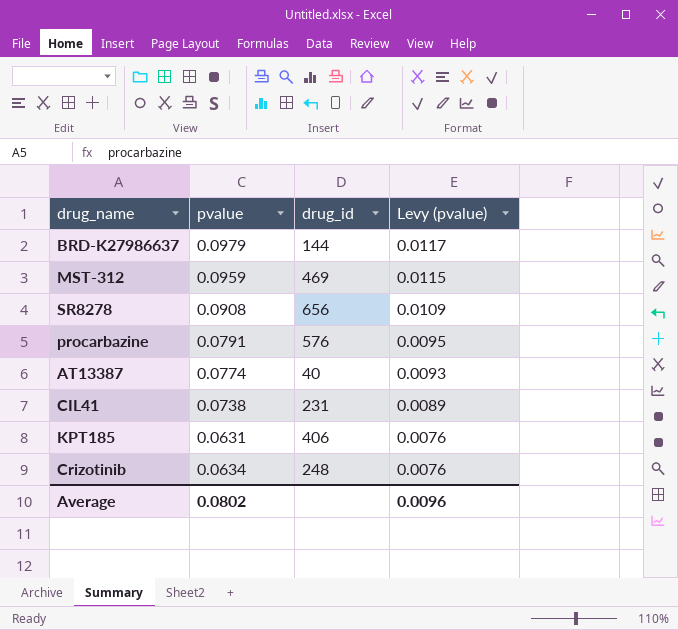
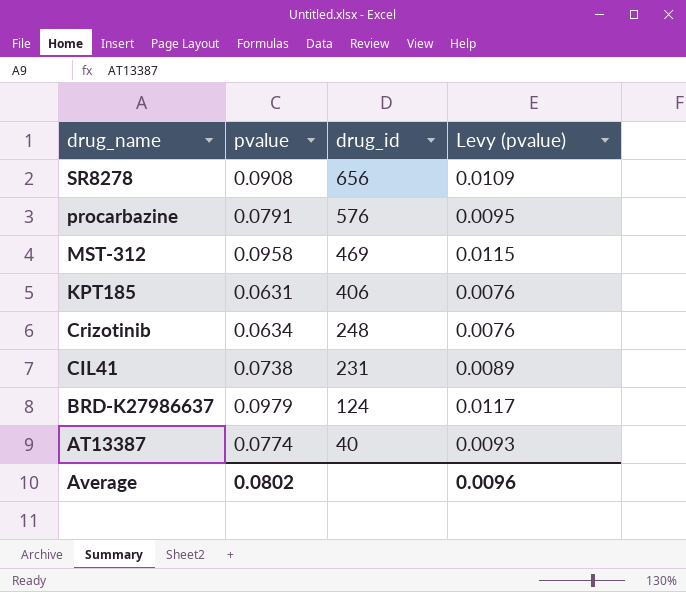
row order: Levy (pvalue) descending -> drug_name descending
MST-312 | pvalue: 0.0959 -> 0.0958
BRD-K27986637 | drug_id: 144 -> 124

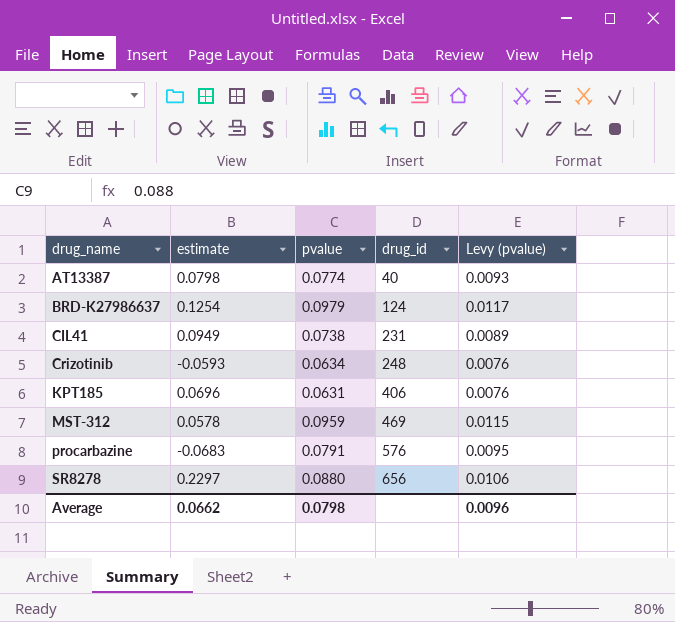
row order: drug_name descending -> drug_name ascending
column estimate | position: none -> 2
MST-312 | pvalue: 0.0958 -> 0.0959
SR8278 | pvalue: 0.0908 -> 0.0880
SR8278 | Levy (pvalue): 0.0109 -> 0.0106
Average | pvalue: 0.0802 -> 0.0798

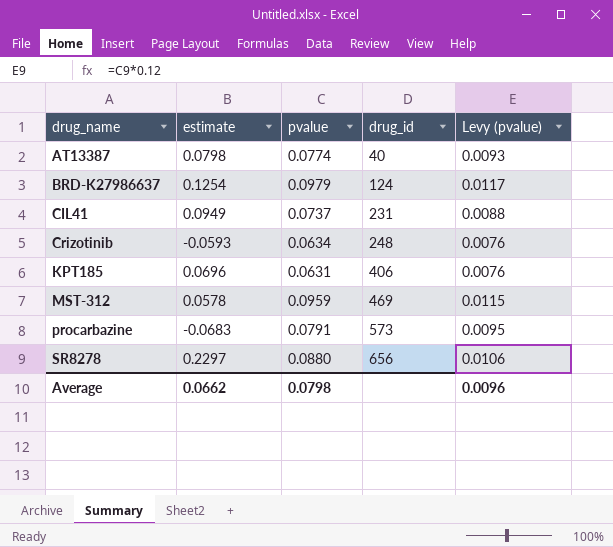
CIL41 | pvalue: 0.0738 -> 0.0737
CIL41 | Levy (pvalue): 0.0089 -> 0.0088
procarbazine | drug_id: 576 -> 573

